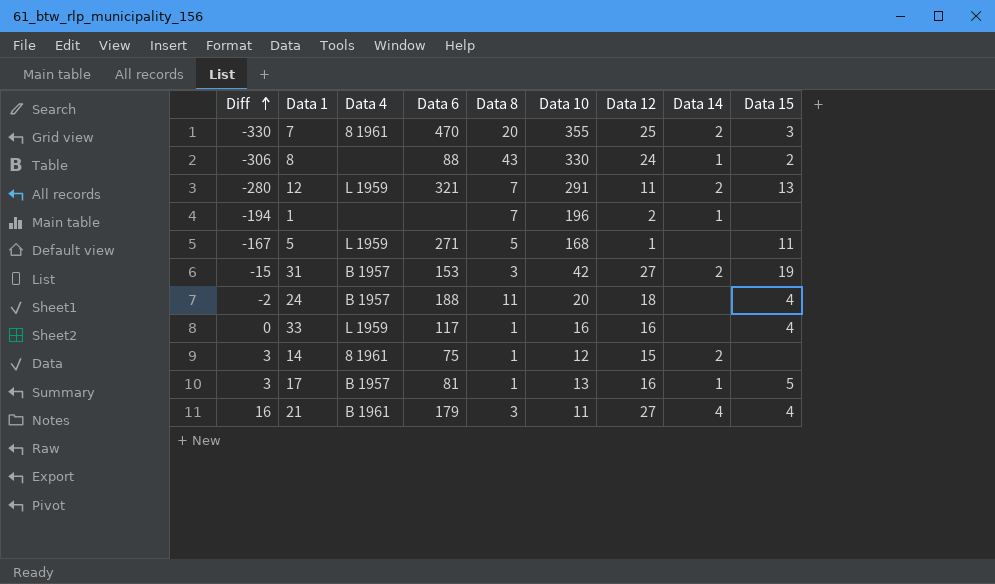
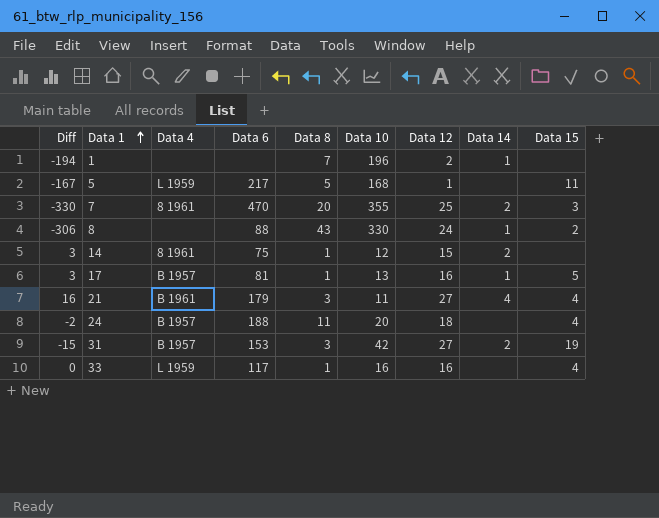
row order: Diff ascending -> Data 1 ascending
row 12: -280 | L 1959 | 321 | 7 | 291 | 11 | 2 | 13 -> none
5 | Data 6: 271 -> 217

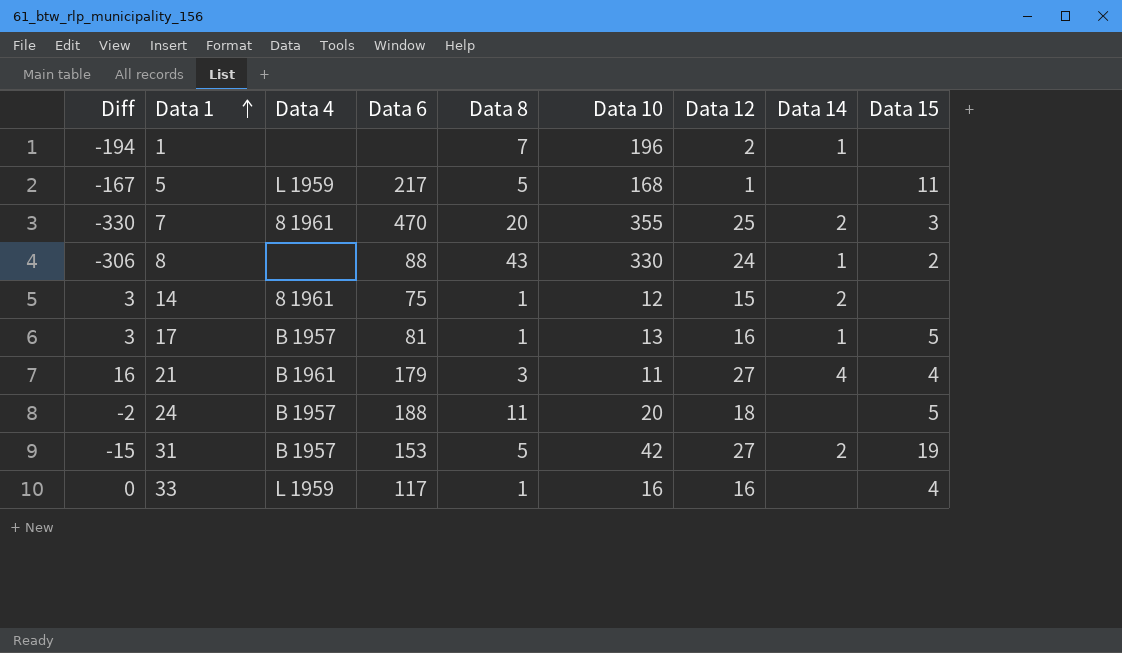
24 | Data 15: 4 -> 5
31 | Data 8: 3 -> 5

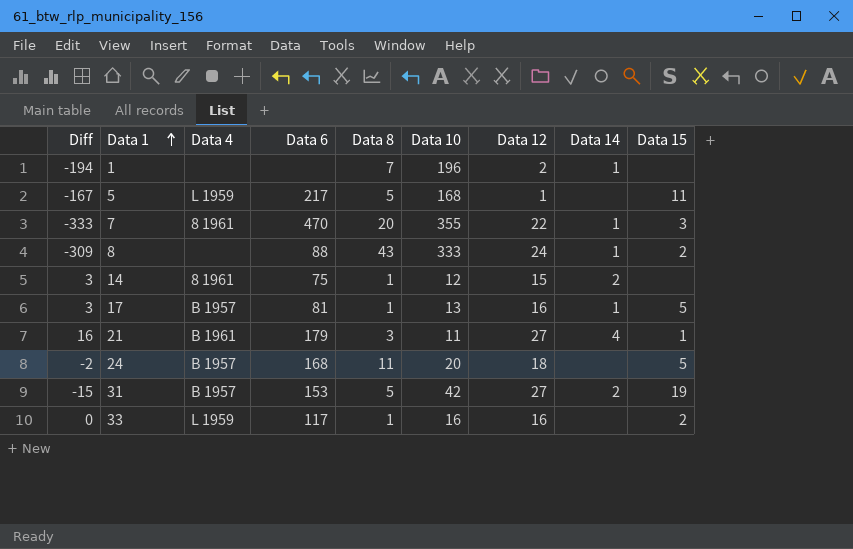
7 | Diff: -330 -> -333
7 | Data 12: 25 -> 22
7 | Data 14: 2 -> 1
8 | Diff: -306 -> -309
8 | Data 10: 330 -> 333
21 | Data 15: 4 -> 1
24 | Data 6: 188 -> 168
33 | Data 15: 4 -> 2

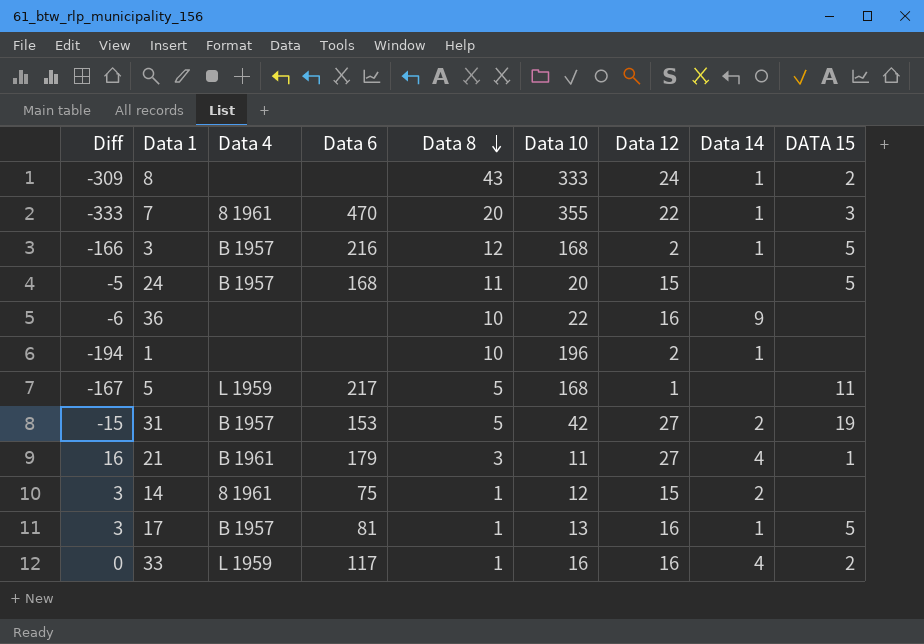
row order: Data 1 ascending -> Data 8 descending
column name: Data 15 -> DATA 15
8 | Data 6: 88 -> none
row 3: none -> -166 | B 1957 | 216 | 12 | 168 | 2 | 1 | 5
24 | Diff: -2 -> -5
24 | Data 12: 18 -> 15
row 36: none -> -6 | none | none | 10 | 22 | 16 | 9 | none
1 | Data 8: 7 -> 10
33 | Data 14: none -> 4

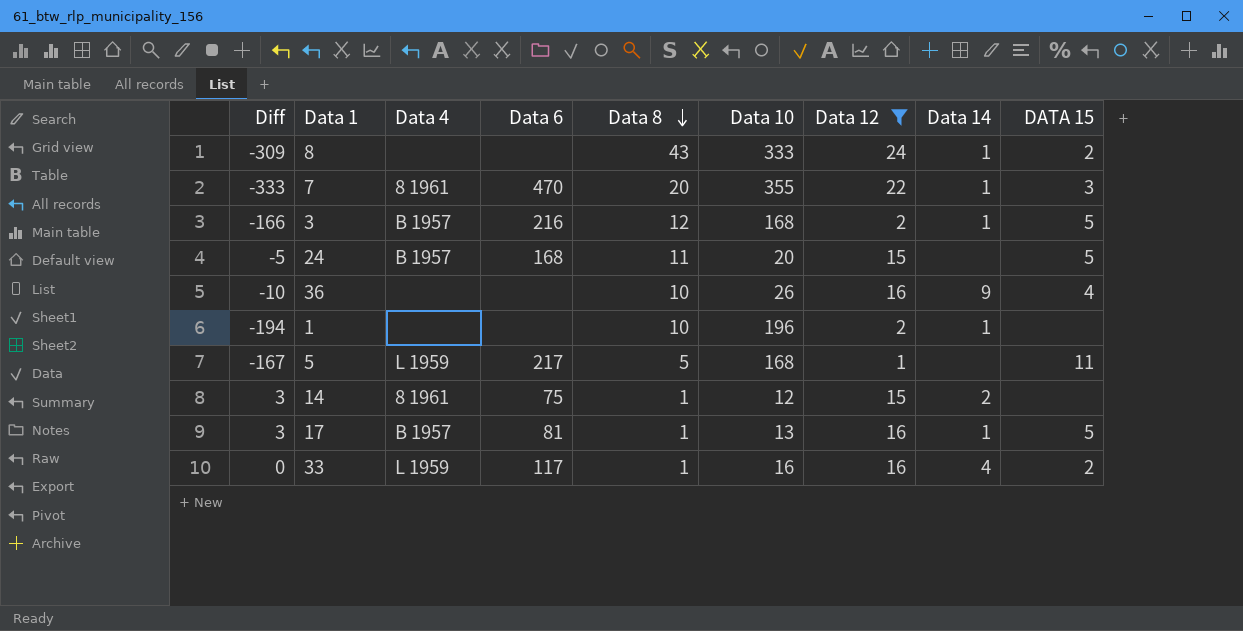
filter: none -> Data 12 != 27
36 | Diff: -6 -> -10
36 | Data 10: 22 -> 26
36 | DATA 15: none -> 4

